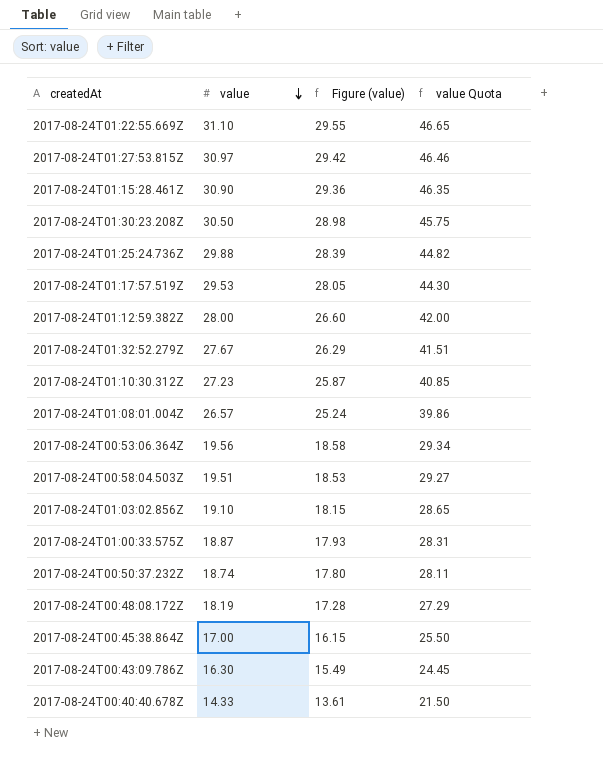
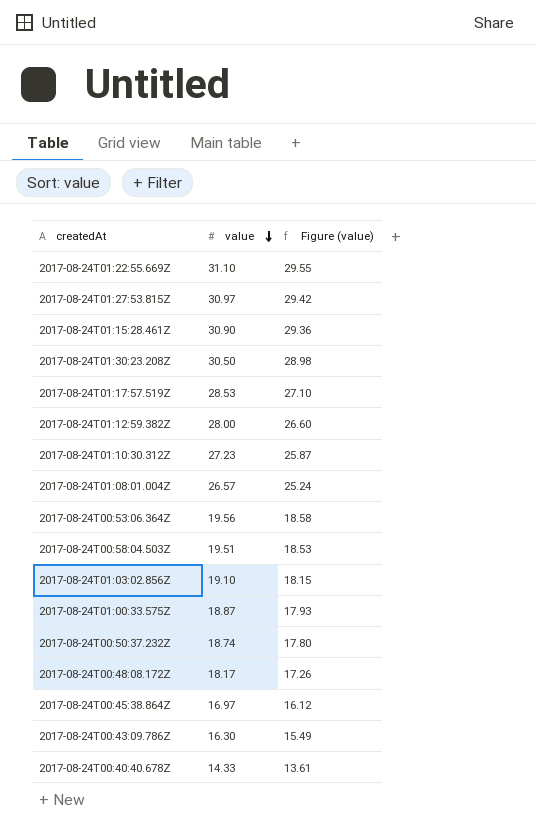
column value Quota | formula: [value] * 1.5 -> none
row 2017-08-24T01:25:24.736Z: 29.88 | 28.39 | 44.82 -> none
row 2017-08-24T01:32:52.279Z: 27.67 | 26.29 | 41.51 -> none
2017-08-24T01:17:57.519Z | value: 29.53 -> 28.53
2017-08-24T01:17:57.519Z | Figure (value): 28.05 -> 27.10
2017-08-24T00:48:08.172Z | value: 18.19 -> 18.17
2017-08-24T00:48:08.172Z | Figure (value): 17.28 -> 17.26
2017-08-24T00:45:38.864Z | value: 17.00 -> 16.97
2017-08-24T00:45:38.864Z | Figure (value): 16.15 -> 16.12

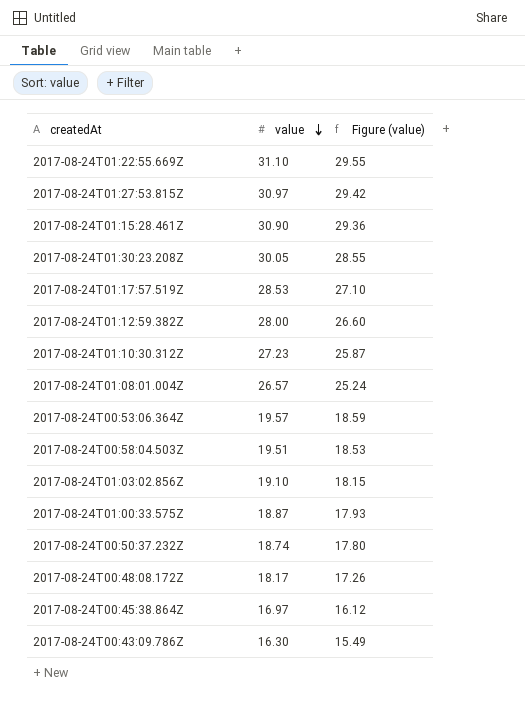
row 2017-08-24T00:40:40.678Z: 14.33 | 13.61 -> none
2017-08-24T01:30:23.208Z | value: 30.50 -> 30.05
2017-08-24T01:30:23.208Z | Figure (value): 28.98 -> 28.55
2017-08-24T00:53:06.364Z | value: 19.56 -> 19.57
2017-08-24T00:53:06.364Z | Figure (value): 18.58 -> 18.59

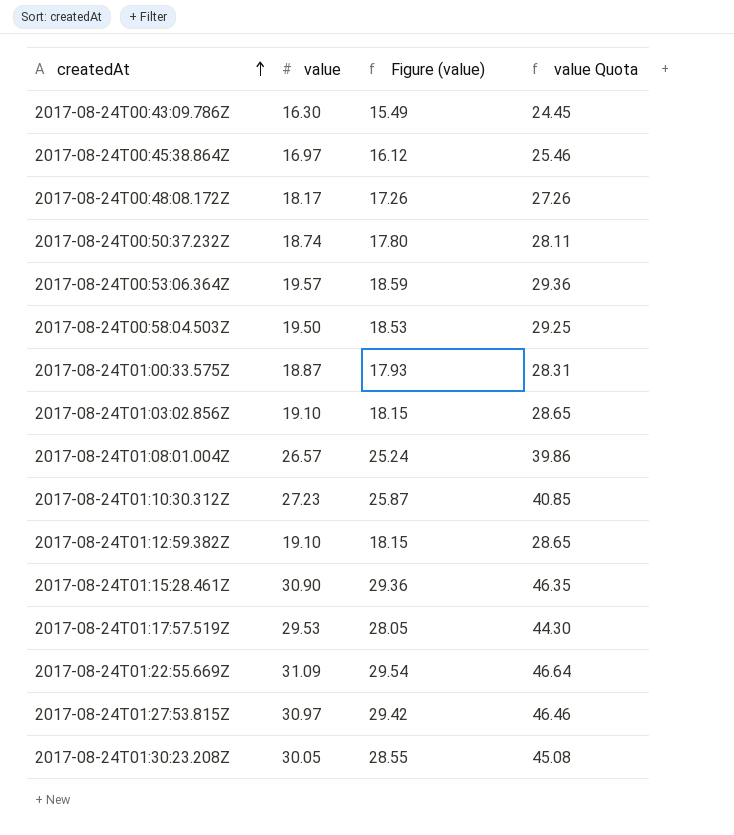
row order: value descending -> createdAt ascending
column value Quota | formula: none -> [value] * 1.5
2017-08-24T00:58:04.503Z | value: 19.51 -> 19.50
2017-08-24T01:12:59.382Z | value: 28.00 -> 19.10
2017-08-24T01:12:59.382Z | Figure (value): 26.60 -> 18.15
2017-08-24T01:17:57.519Z | value: 28.53 -> 29.53
2017-08-24T01:17:57.519Z | Figure (value): 27.10 -> 28.05
2017-08-24T01:22:55.669Z | value: 31.10 -> 31.09
2017-08-24T01:22:55.669Z | Figure (value): 29.55 -> 29.54

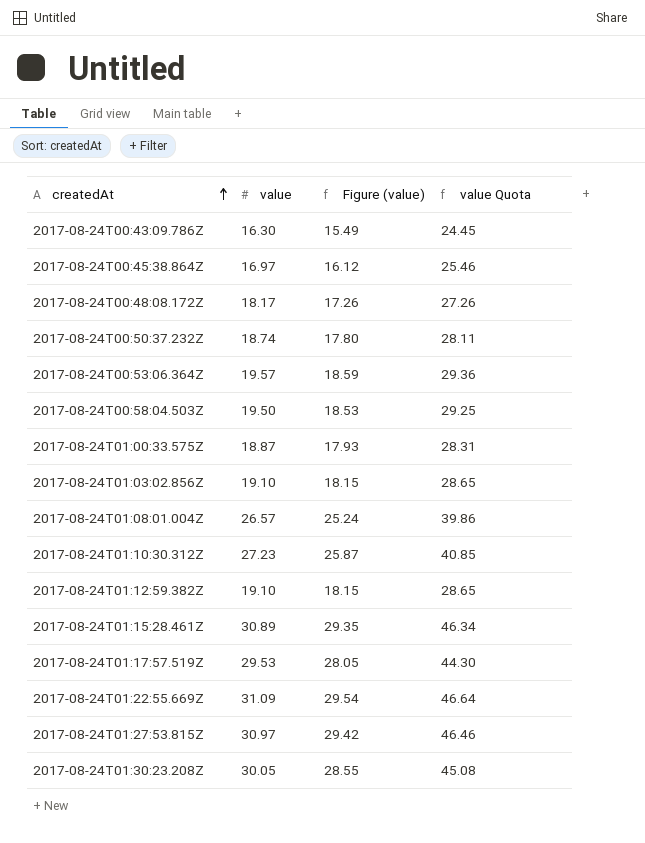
2017-08-24T01:15:28.461Z | value: 30.90 -> 30.89
2017-08-24T01:15:28.461Z | Figure (value): 29.36 -> 29.35
2017-08-24T01:15:28.461Z | value Quota: 46.35 -> 46.34

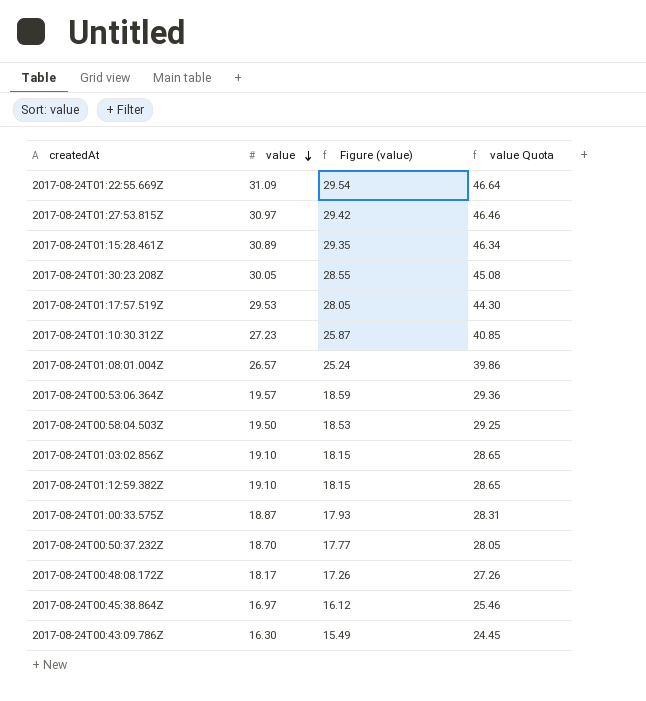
row order: createdAt ascending -> value descending
2017-08-24T00:50:37.232Z | value: 18.74 -> 18.70
2017-08-24T00:50:37.232Z | Figure (value): 17.80 -> 17.77
2017-08-24T00:50:37.232Z | value Quota: 28.11 -> 28.05

